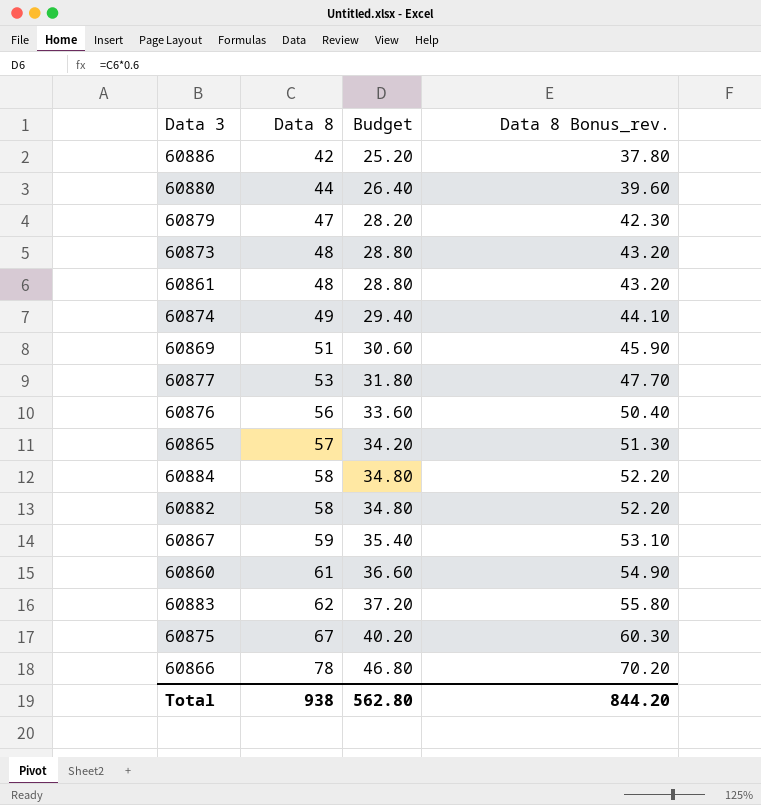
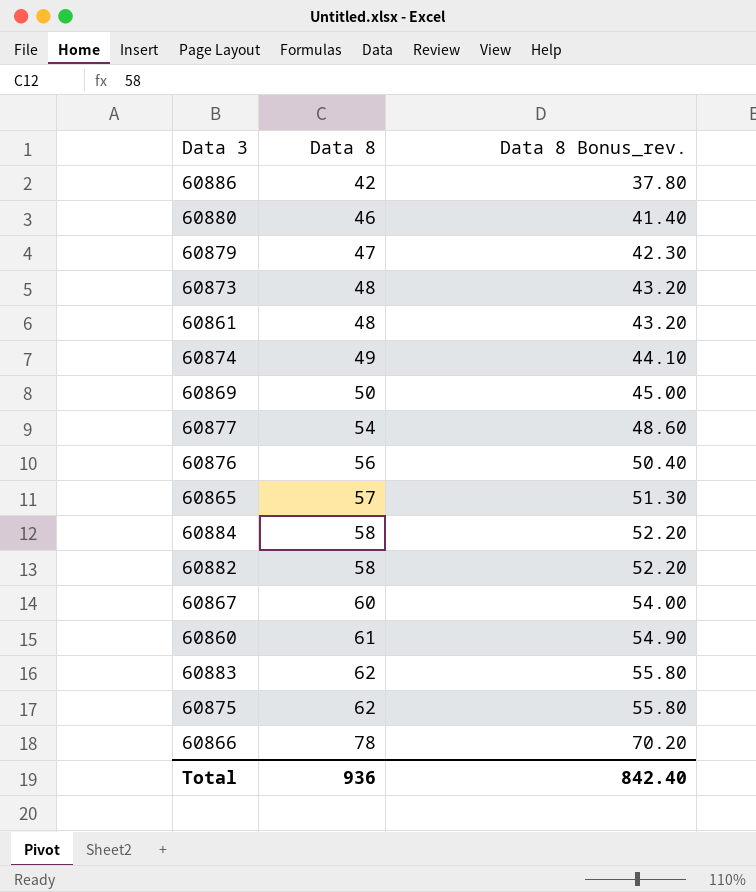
column Budget | formula: [Data 8] * 0.6 -> none
60880 | Data 8: 44 -> 46
60880 | Data 8 Bonus_rev.: 39.60 -> 41.40
60869 | Data 8: 51 -> 50
60869 | Data 8 Bonus_rev.: 45.90 -> 45.00
60877 | Data 8: 53 -> 54
60877 | Data 8 Bonus_rev.: 47.70 -> 48.60
60867 | Data 8: 59 -> 60
60867 | Data 8 Bonus_rev.: 53.10 -> 54.00
60875 | Data 8: 67 -> 62
60875 | Data 8 Bonus_rev.: 60.30 -> 55.80
Total | Data 8: 938 -> 936
Total | Data 8 Bonus_rev.: 844.20 -> 842.40

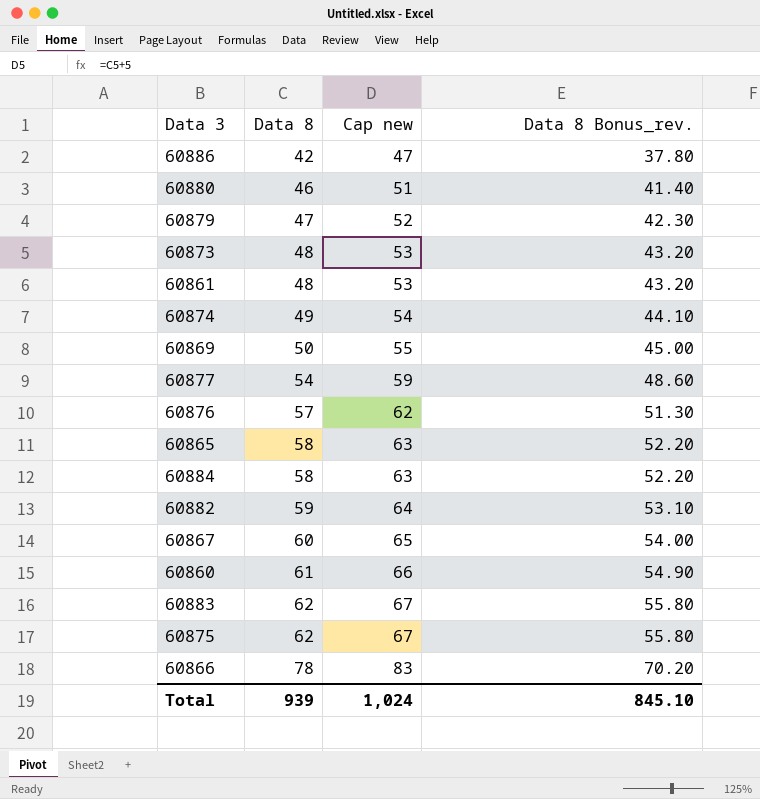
column Cap new | formula: none -> [Data 8] + 5
60876 | Data 8: 56 -> 57
60876 | Data 8 Bonus_rev.: 50.40 -> 51.30
60865 | Data 8: 57 -> 58
60865 | Data 8 Bonus_rev.: 51.30 -> 52.20
60882 | Data 8: 58 -> 59
60882 | Data 8 Bonus_rev.: 52.20 -> 53.10
Total | Data 8: 936 -> 939
Total | Data 8 Bonus_rev.: 842.40 -> 845.10

